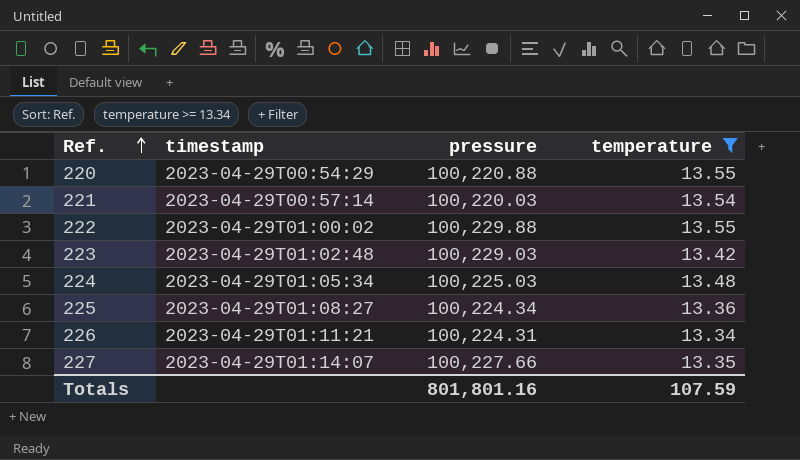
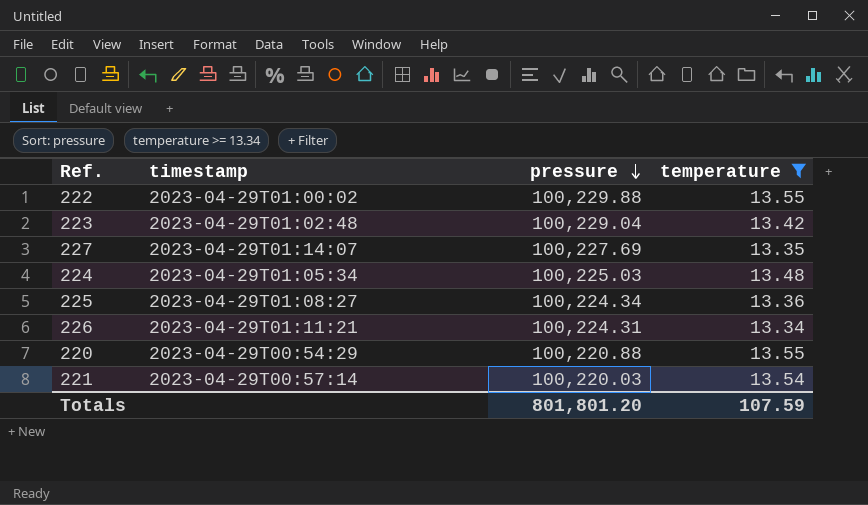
row order: Ref. ascending -> pressure descending
223 | pressure: 100,229.03 -> 100,229.04
227 | pressure: 100,227.66 -> 100,227.69
Totals | pressure: 801,801.16 -> 801,801.20

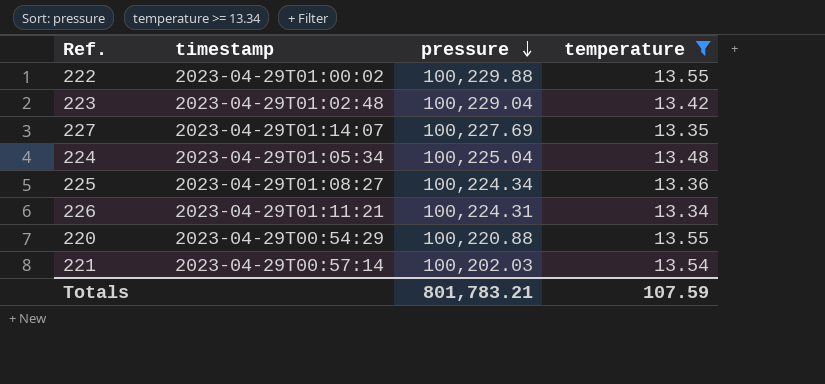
224 | pressure: 100,225.03 -> 100,225.04
221 | pressure: 100,220.03 -> 100,202.03
Totals | pressure: 801,801.20 -> 801,783.21

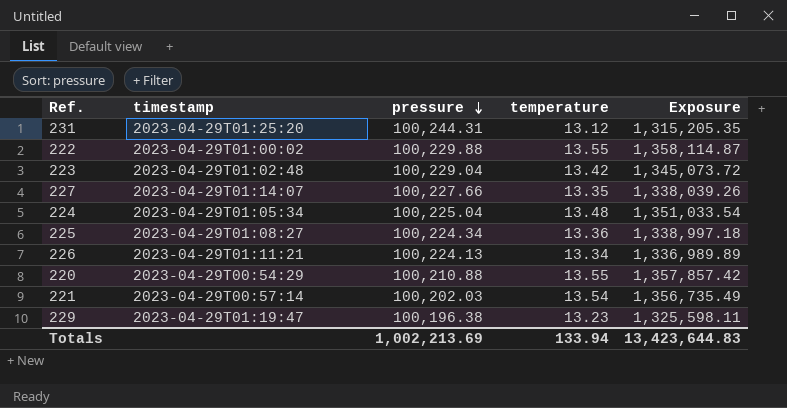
filter: temperature >= 13.34 -> none
column Exposure | formula: none -> [pressure] * [temperature]
227 | pressure: 100,227.69 -> 100,227.66
226 | pressure: 100,224.31 -> 100,224.13
220 | pressure: 100,220.88 -> 100,210.88
Totals | pressure: 801,783.21 -> 1,002,213.69
Totals | temperature: 107.59 -> 133.94

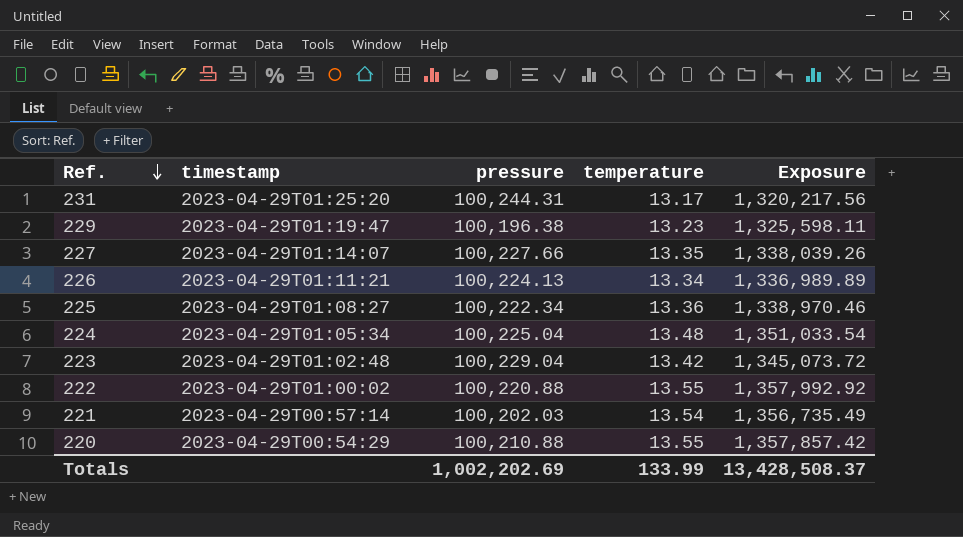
row order: pressure descending -> Ref. descending
231 | temperature: 13.12 -> 13.17
231 | Exposure: 1,315,205.35 -> 1,320,217.56
225 | pressure: 100,224.34 -> 100,222.34
225 | Exposure: 1,338,997.18 -> 1,338,970.46
222 | pressure: 100,229.88 -> 100,220.88
222 | Exposure: 1,358,114.87 -> 1,357,992.92
Totals | pressure: 1,002,213.69 -> 1,002,202.69
Totals | temperature: 133.94 -> 133.99
Totals | Exposure: 13,423,644.83 -> 13,428,508.37

